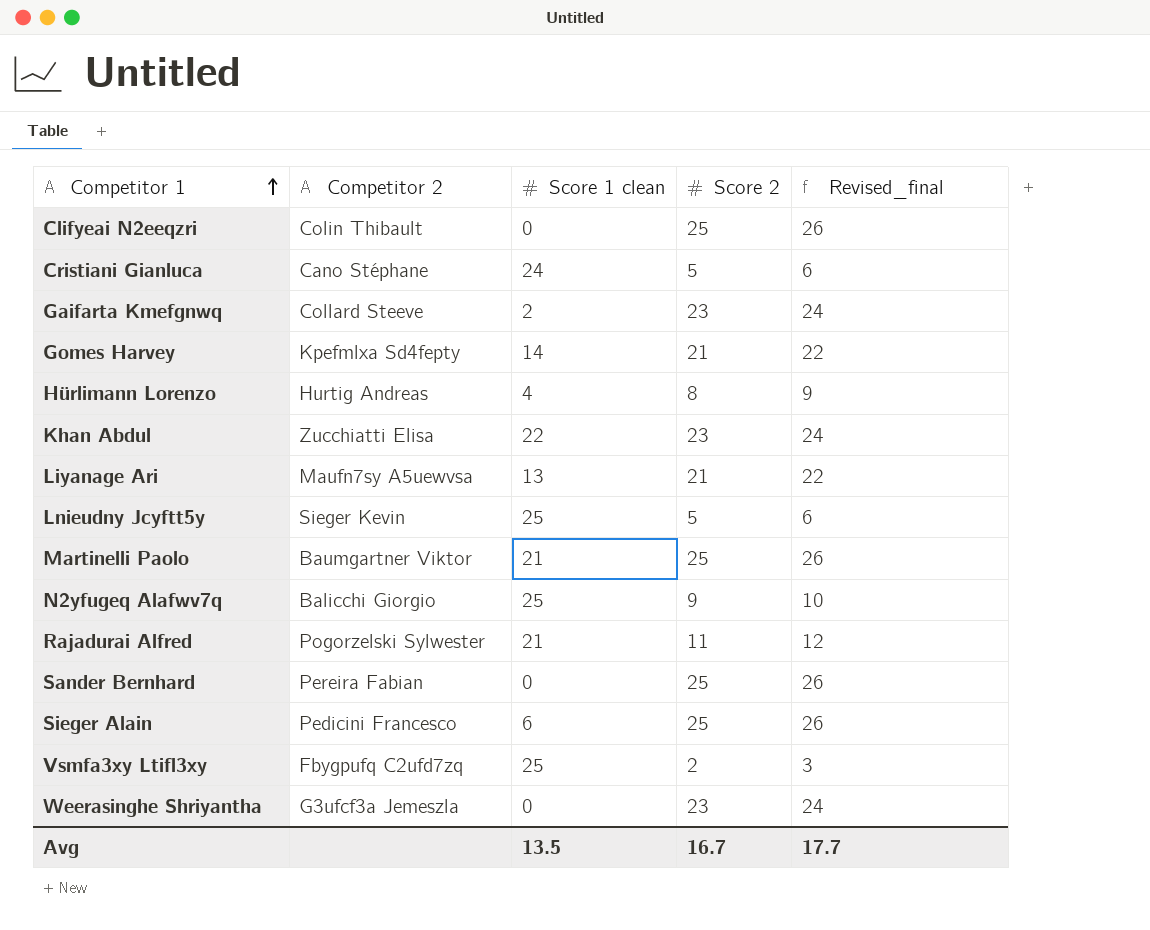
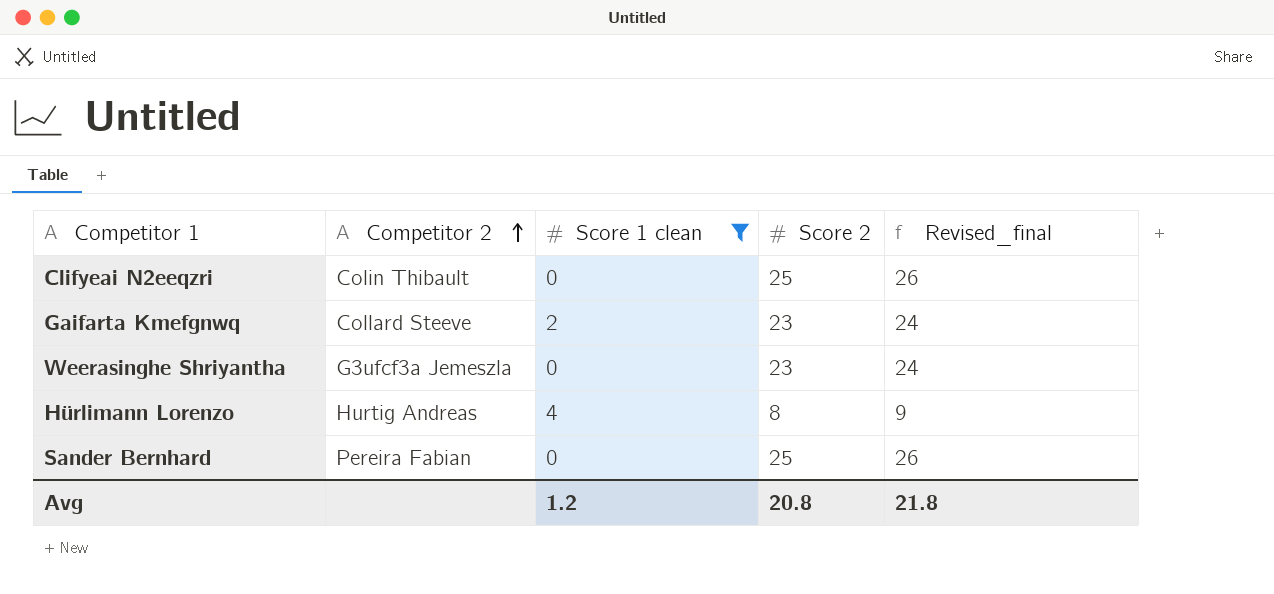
filter: none -> Score 1 clean <= 4
row order: Competitor 1 ascending -> Competitor 2 ascending
Avg | Score 1 clean: 13.5 -> 1.2
Avg | Score 2: 16.7 -> 20.8
Avg | Revised_final: 17.7 -> 21.8

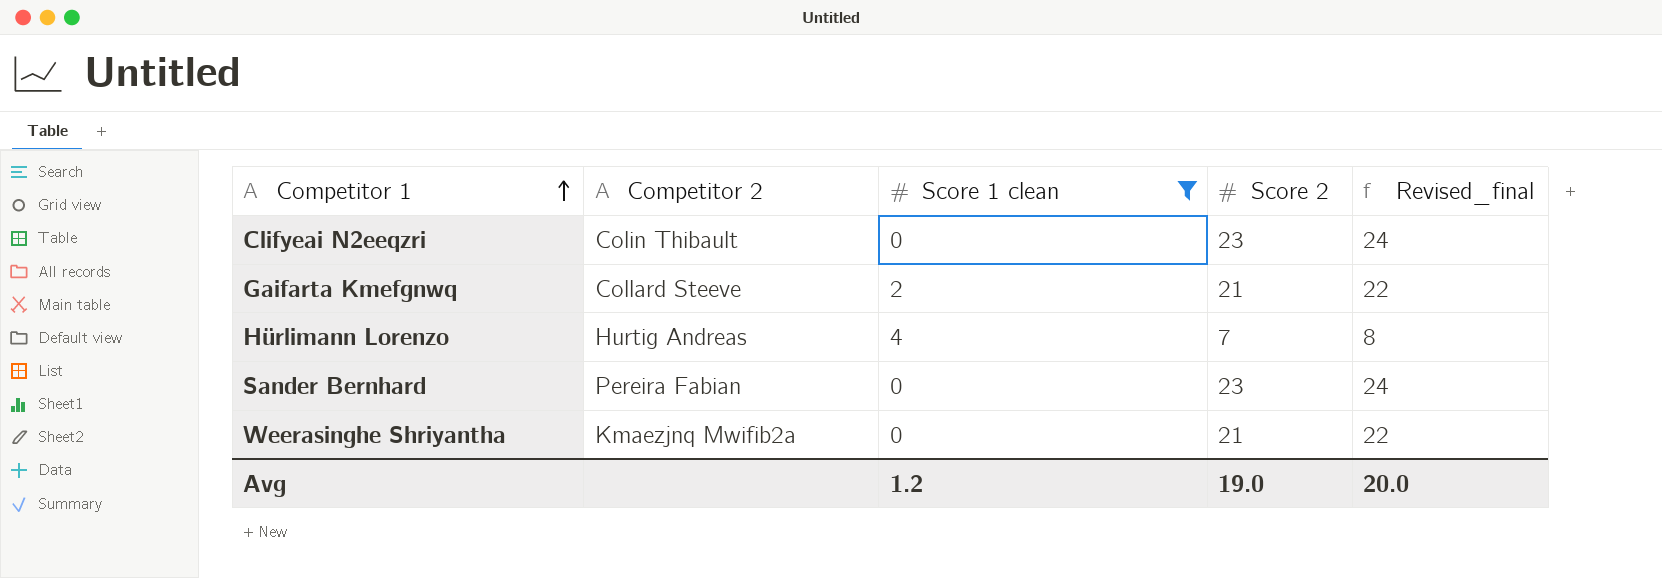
row order: Competitor 2 ascending -> Competitor 1 ascending
Clifyeai N2eeqzri | Score 2: 25 -> 23
Clifyeai N2eeqzri | Revised_final: 26 -> 24
Gaifarta Kmefgnwq | Score 2: 23 -> 21
Gaifarta Kmefgnwq | Revised_final: 24 -> 22
Hürlimann Lorenzo | Score 2: 8 -> 7
Hürlimann Lorenzo | Revised_final: 9 -> 8
Sander Bernhard | Score 2: 25 -> 23
Sander Bernhard | Revised_final: 26 -> 24
Weerasinghe Shriyantha | Competitor 2: G3ufcf3a Jemeszla -> Kmaezjnq Mwifib2a
Weerasinghe Shriyantha | Score 2: 23 -> 21
Weerasinghe Shriyantha | Revised_final: 24 -> 22
Avg | Score 2: 20.8 -> 19.0
Avg | Revised_final: 21.8 -> 20.0

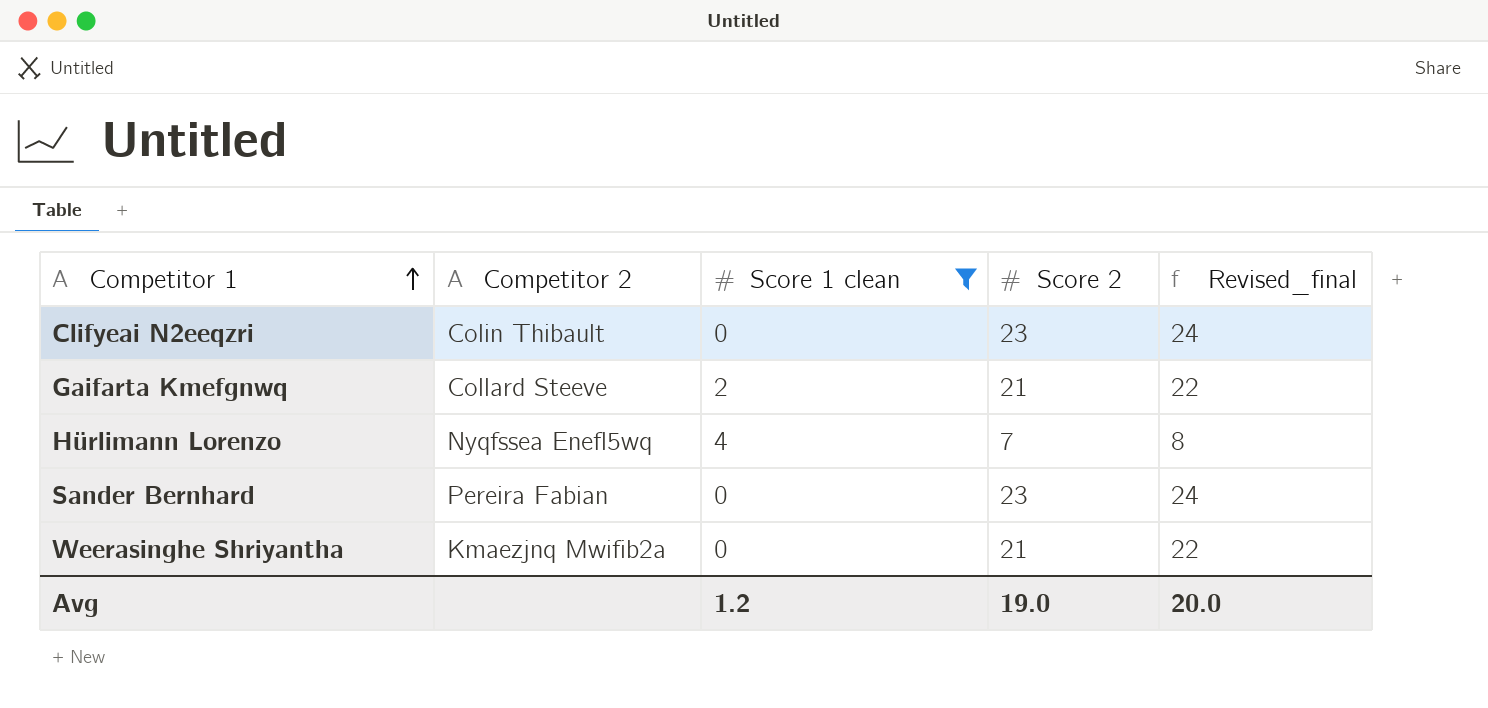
Hürlimann Lorenzo | Competitor 2: Hurtig Andreas -> Nyqfssea Enefl5wq

